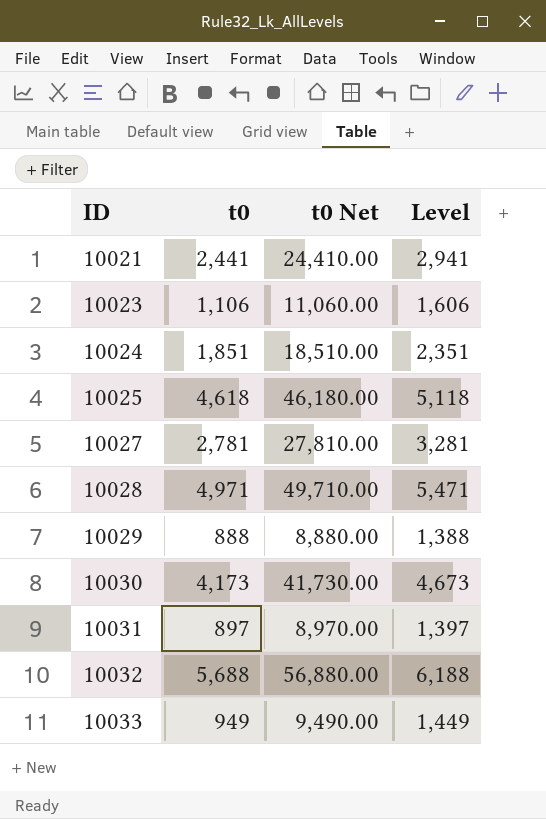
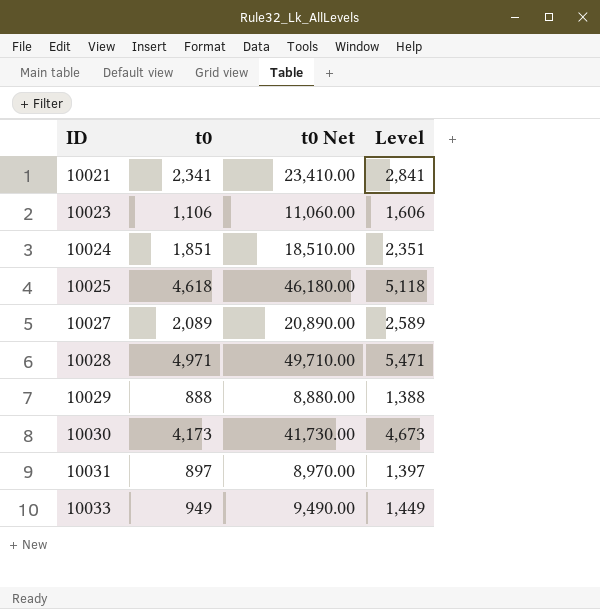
row 10032: 5,688 | 56,880.00 | 6,188 -> none
10021 | t0: 2,441 -> 2,341
10021 | t0 Net: 24,410.00 -> 23,410.00
10021 | Level: 2,941 -> 2,841
10027 | t0: 2,781 -> 2,089
10027 | t0 Net: 27,810.00 -> 20,890.00
10027 | Level: 3,281 -> 2,589

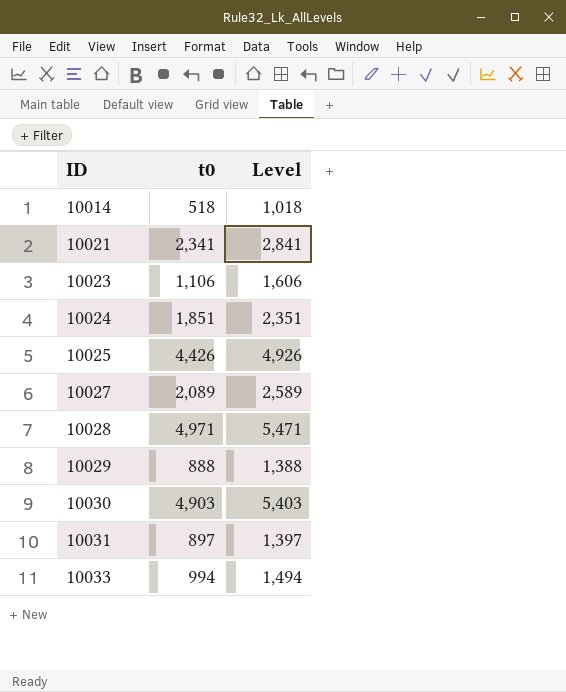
column t0 Net | formula: [t0] * 10 -> none
row 10014: none -> 518 | 1,018
10025 | t0: 4,618 -> 4,426
10025 | Level: 5,118 -> 4,926
10030 | t0: 4,173 -> 4,903
10030 | Level: 4,673 -> 5,403
10033 | t0: 949 -> 994
10033 | Level: 1,449 -> 1,494

